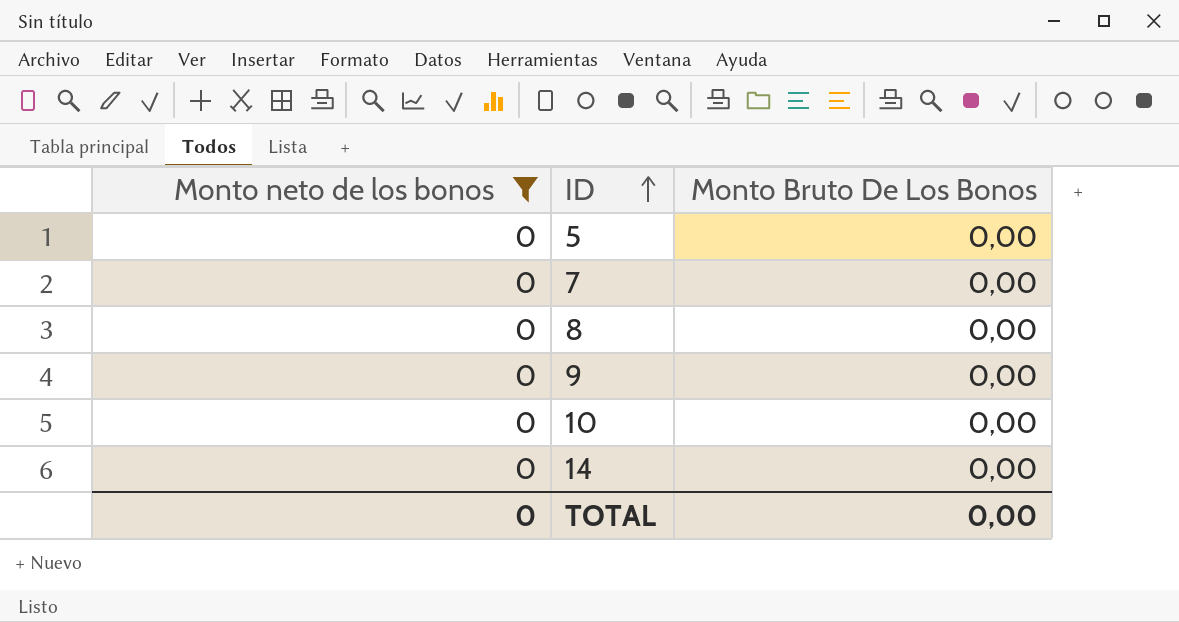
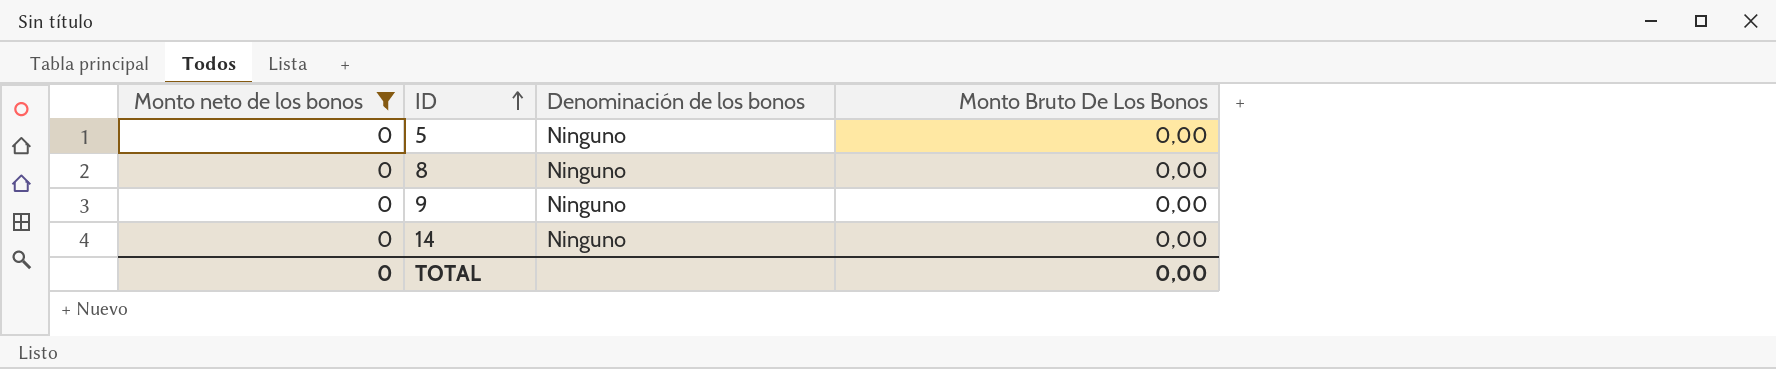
column Denominación de los bonos | position: none -> 3
row 7: 0 | 0,00 -> none
row 10: 0 | 0,00 -> none

